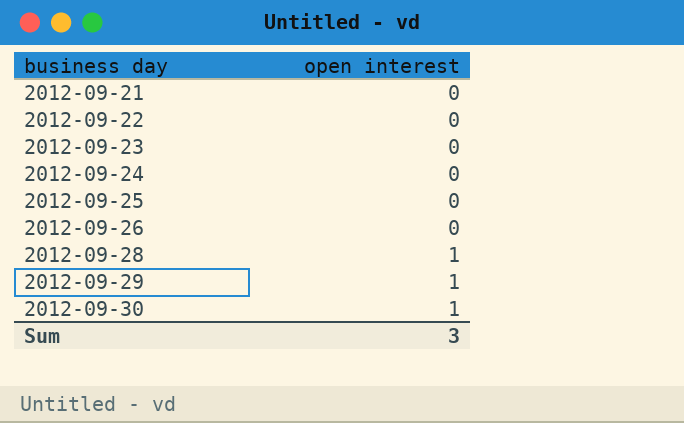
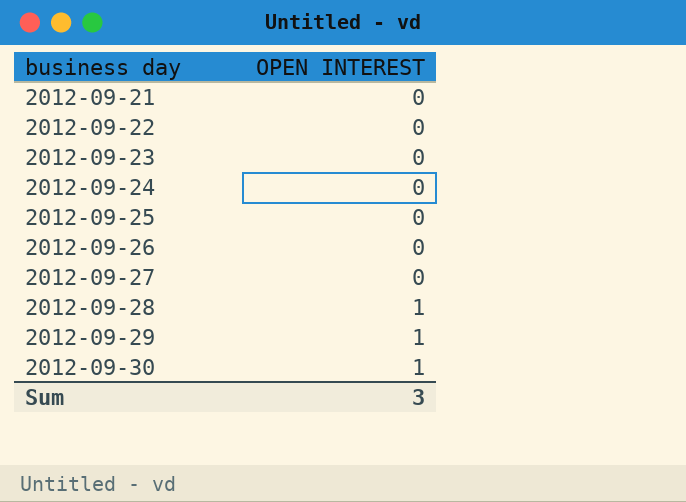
column name: open interest -> OPEN INTEREST
row 2012-09-27: none -> 0

